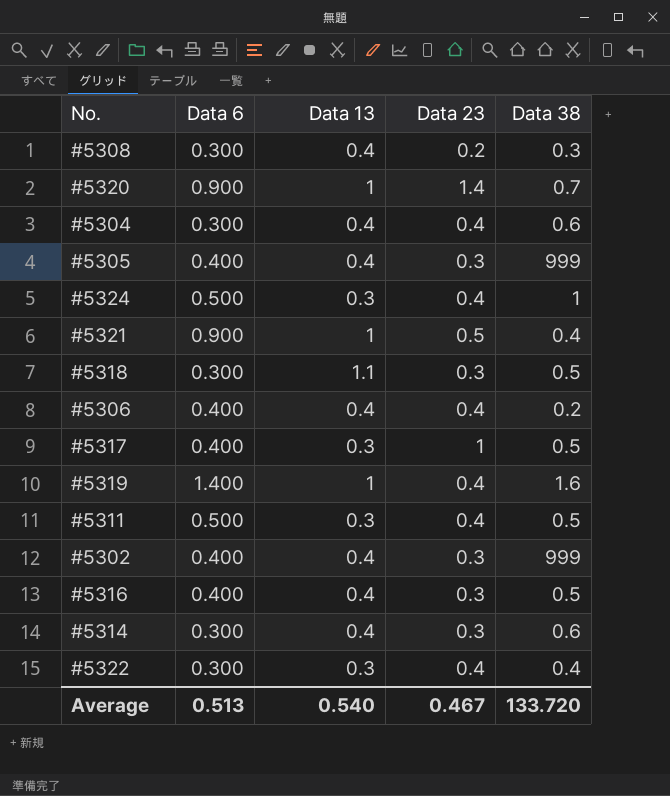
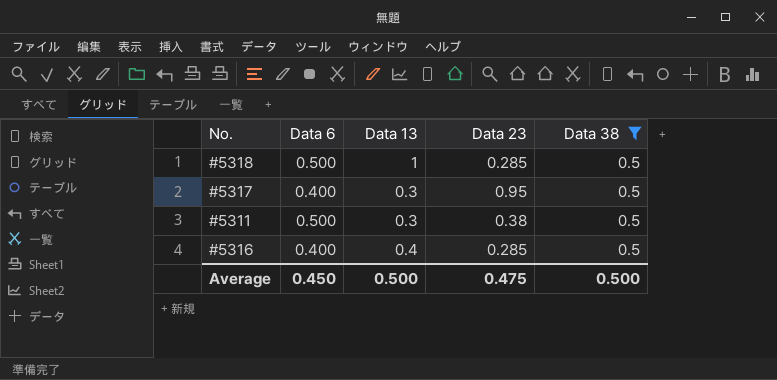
filter: none -> Data 38 = 0.5
#5318 | Data 6: 0.300 -> 0.500
#5318 | Data 13: 1.1 -> 1
#5318 | Data 23: 0.3 -> 0.285
#5317 | Data 23: 1 -> 0.95
#5311 | Data 23: 0.4 -> 0.38
#5316 | Data 23: 0.3 -> 0.285
Average | Data 6: 0.513 -> 0.450
Average | Data 13: 0.540 -> 0.500
Average | Data 23: 0.467 -> 0.475
Average | Data 38: 133.720 -> 0.500

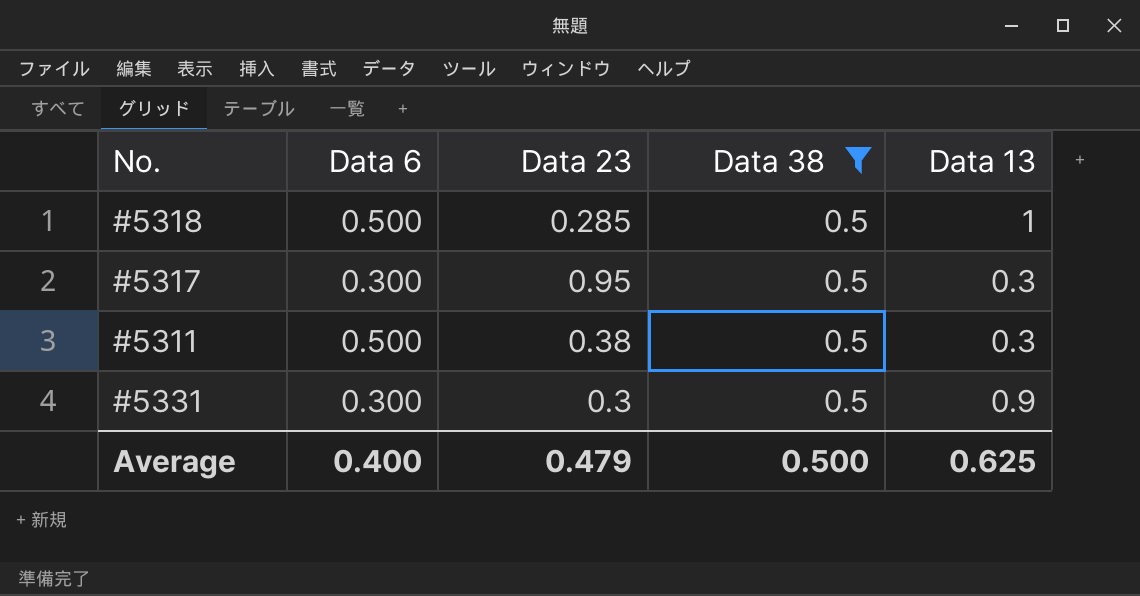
column Data 13 | position: 3 -> 5
row #5316: 0.400 | 0.4 | 0.285 | 0.5 -> none
#5317 | Data 6: 0.400 -> 0.300
row #5331: none -> 0.300 | 0.3 | 0.5 | 0.9
Average | Data 6: 0.450 -> 0.400
Average | Data 23: 0.475 -> 0.479
Average | Data 13: 0.500 -> 0.625

